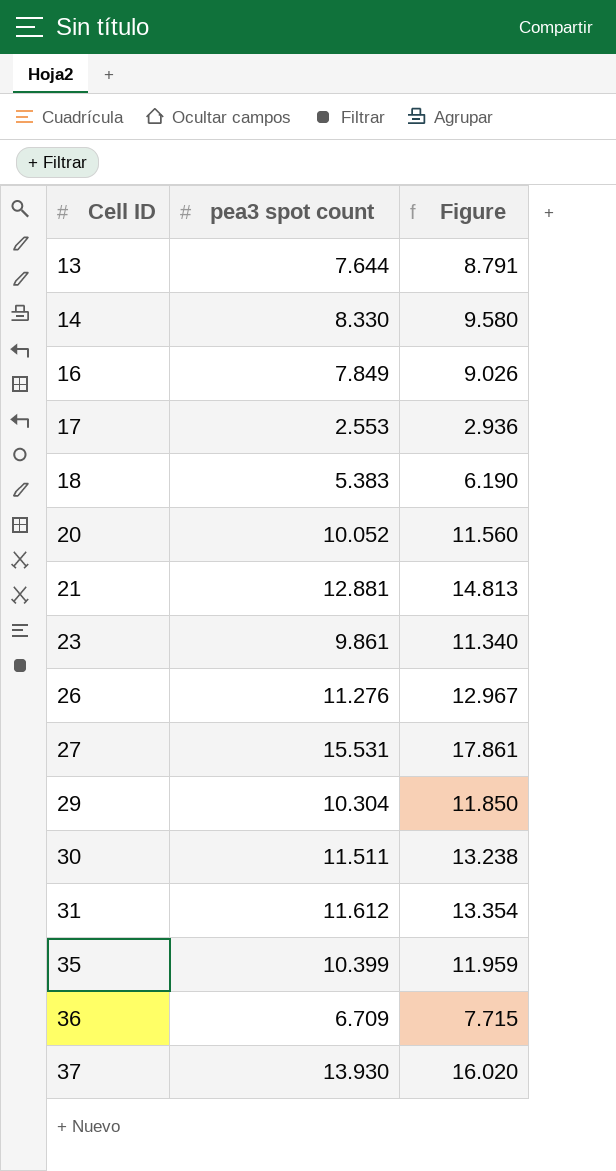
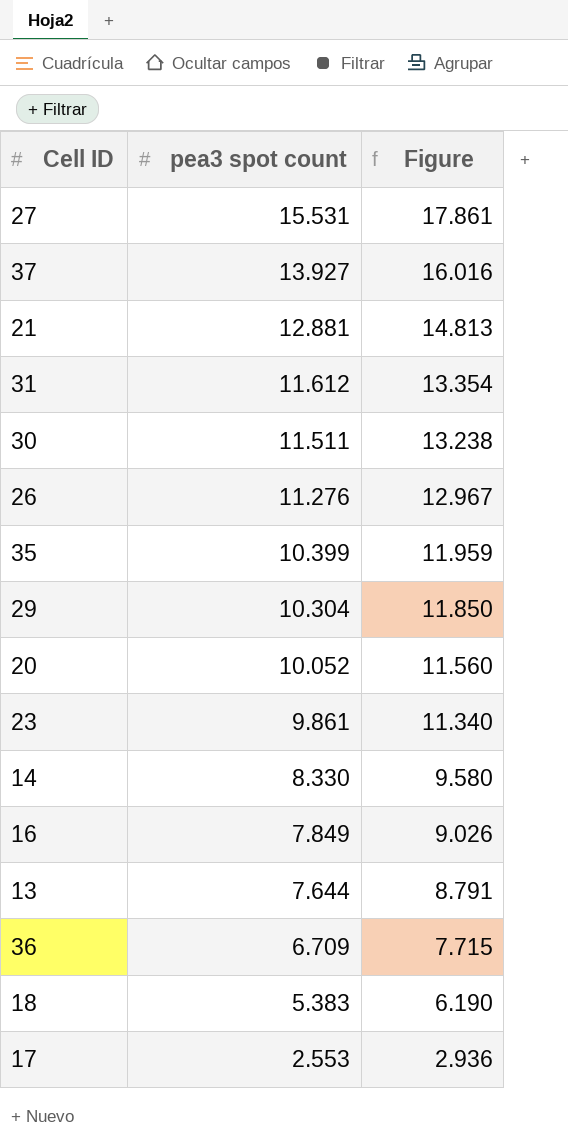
row order: Cell ID ascending -> pea3 spot count descending
37 | pea3 spot count: 13.930 -> 13.927
37 | Figure: 16.020 -> 16.016

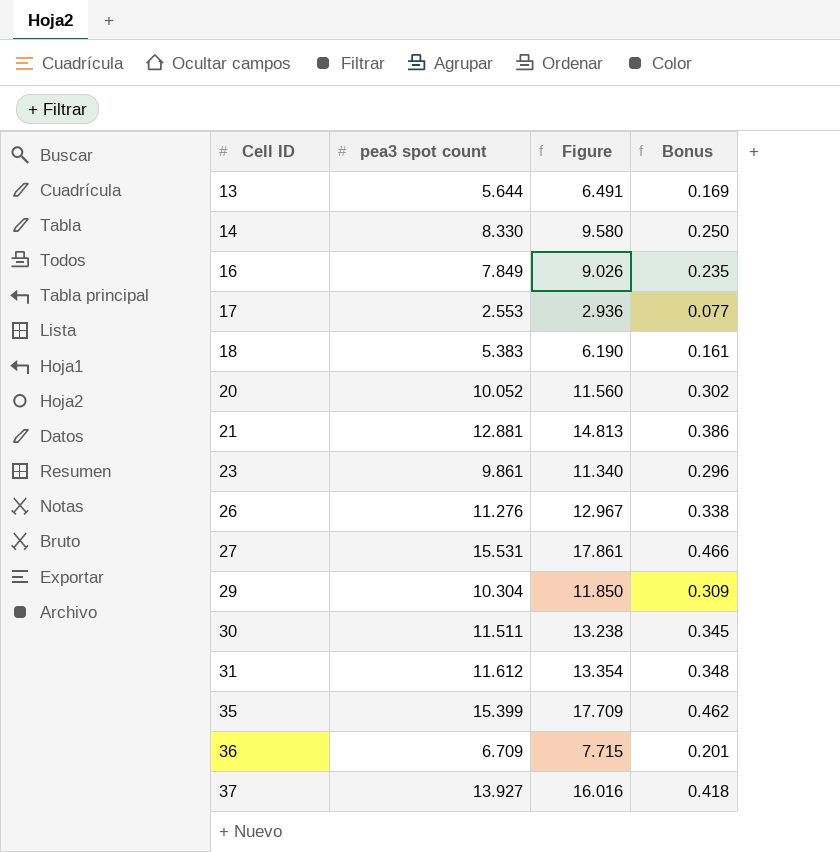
row order: pea3 spot count descending -> Cell ID ascending
column Bonus | formula: none -> [pea3 spot count] * 0.03
13 | pea3 spot count: 7.644 -> 5.644
13 | Figure: 8.791 -> 6.491
35 | pea3 spot count: 10.399 -> 15.399
35 | Figure: 11.959 -> 17.709

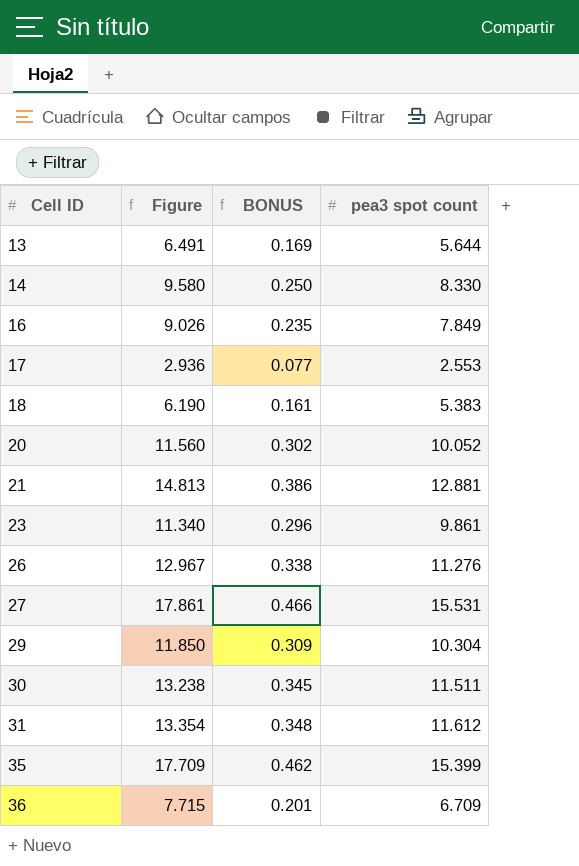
column name: Bonus -> BONUS
column pea3 spot count | position: 2 -> 4
row 37: 13.927 | 16.016 | 0.418 -> none

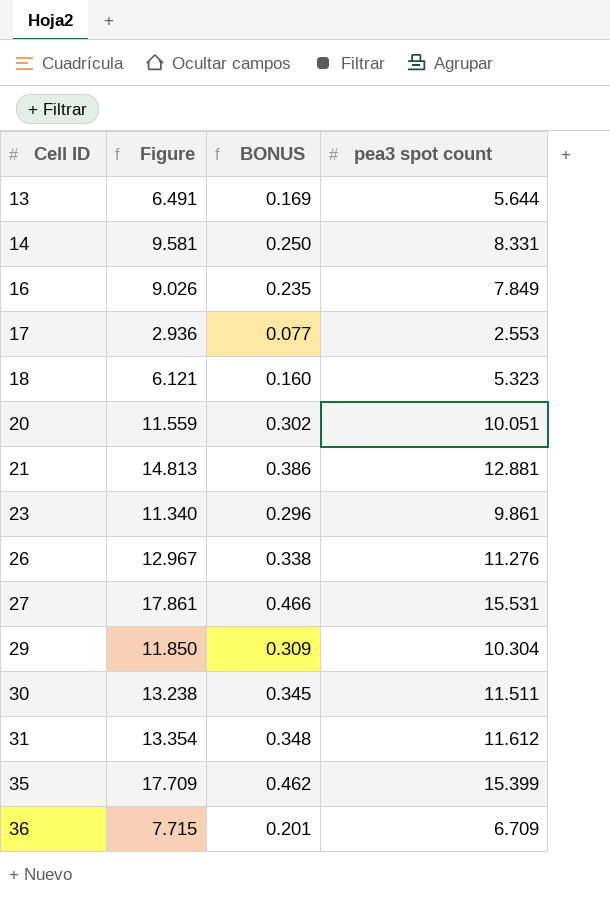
14 | Figure: 9.580 -> 9.581
14 | pea3 spot count: 8.330 -> 8.331
18 | Figure: 6.190 -> 6.121
18 | BONUS: 0.161 -> 0.160
18 | pea3 spot count: 5.383 -> 5.323
20 | Figure: 11.560 -> 11.559
20 | pea3 spot count: 10.052 -> 10.051

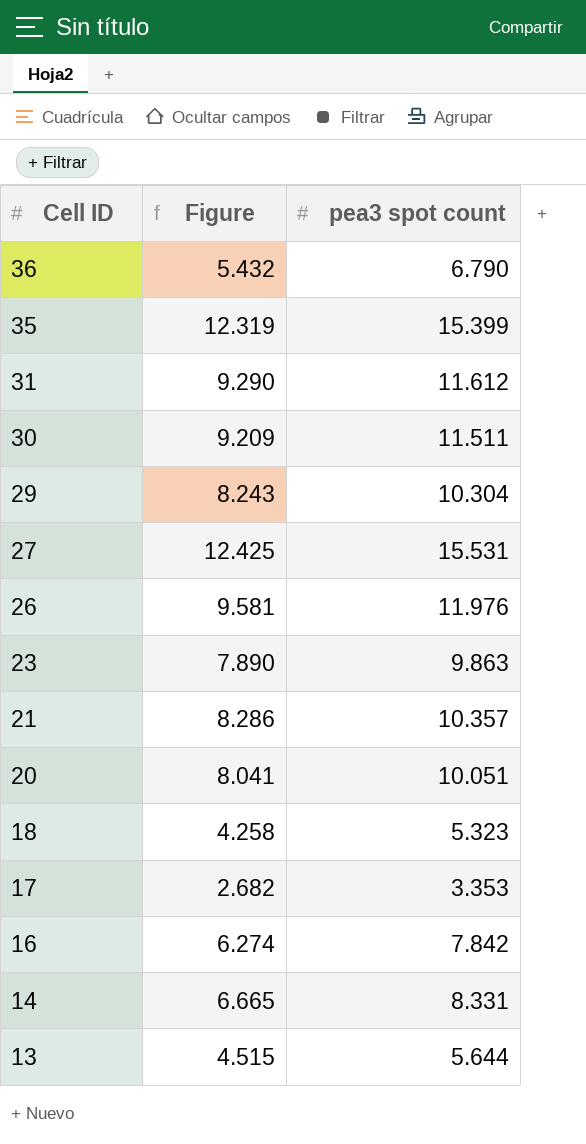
row order: Cell ID ascending -> Cell ID descending
column BONUS | formula: [pea3 spot count] * 0.03 -> none
column Figure | formula: [pea3 spot count] * 1.15 -> [pea3 spot count] * 0.8
36 | pea3 spot count: 6.709 -> 6.790
26 | pea3 spot count: 11.276 -> 11.976
23 | pea3 spot count: 9.861 -> 9.863
21 | pea3 spot count: 12.881 -> 10.357
17 | pea3 spot count: 2.553 -> 3.353
16 | pea3 spot count: 7.849 -> 7.842

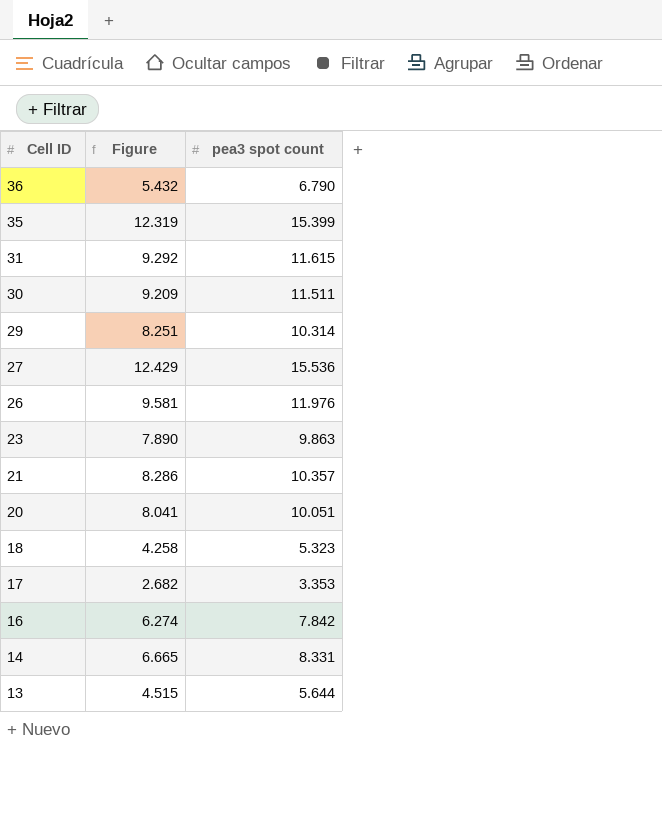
31 | Figure: 9.290 -> 9.292
31 | pea3 spot count: 11.612 -> 11.615
29 | Figure: 8.243 -> 8.251
29 | pea3 spot count: 10.304 -> 10.314
27 | Figure: 12.425 -> 12.429
27 | pea3 spot count: 15.531 -> 15.536

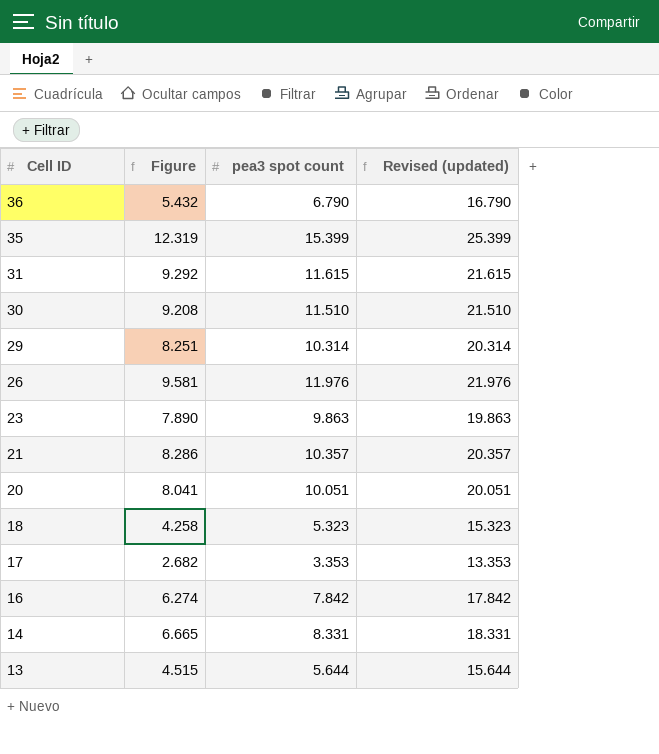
column Revised (updated) | formula: none -> [pea3 spot count] + 10
row 27: 12.429 | 15.536 -> none
30 | Figure: 9.209 -> 9.208
30 | pea3 spot count: 11.511 -> 11.510

